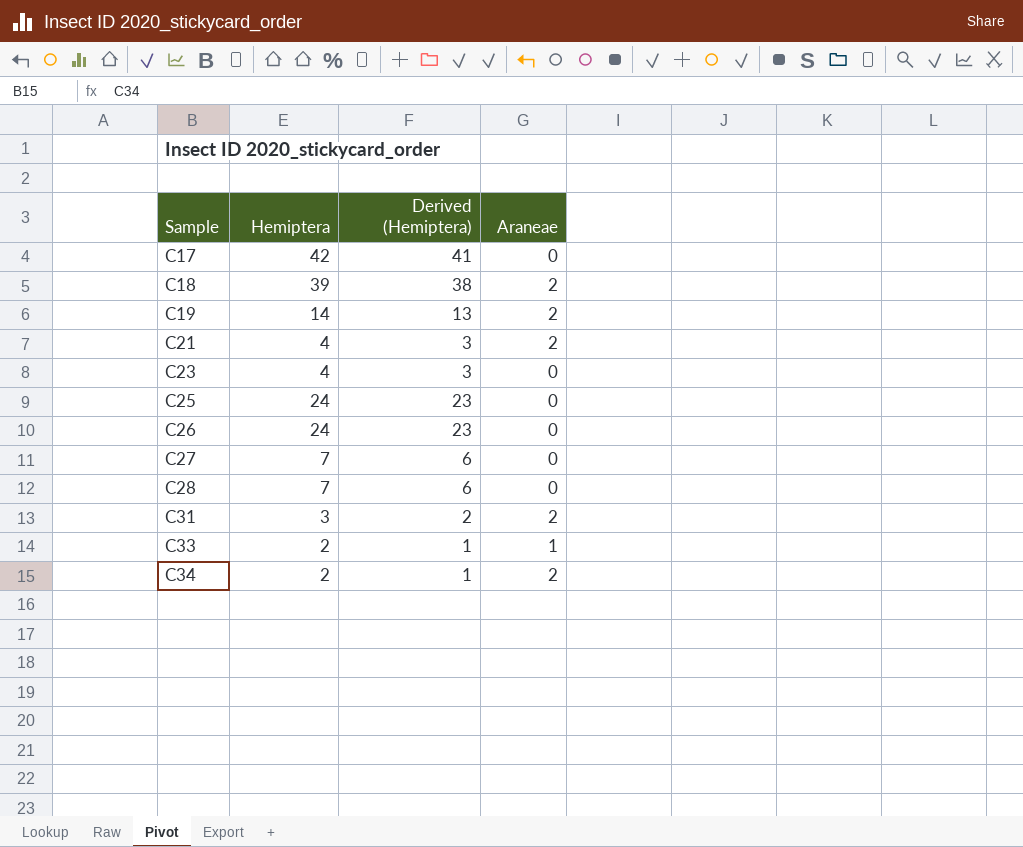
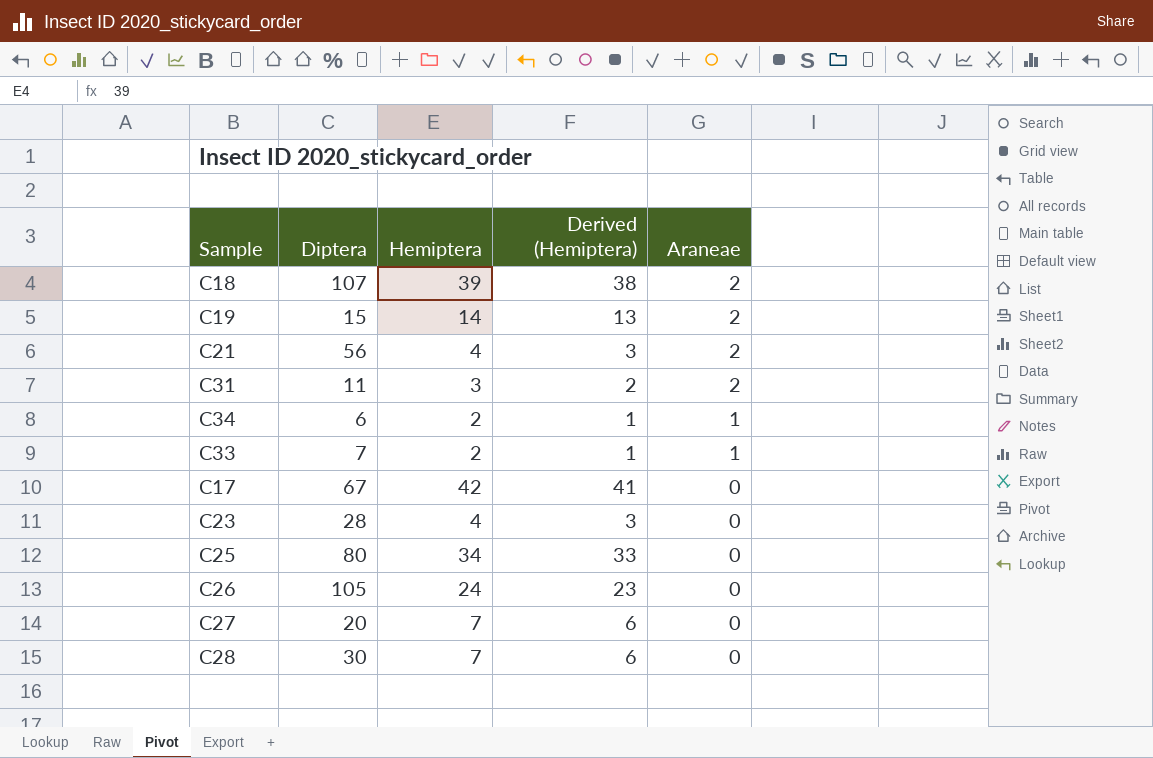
row order: Sample ascending -> Araneae descending
column Diptera | position: none -> 2
C34 | Araneae: 2 -> 1
C25 | Hemiptera: 24 -> 34
C25 | Derived (Hemiptera): 23 -> 33

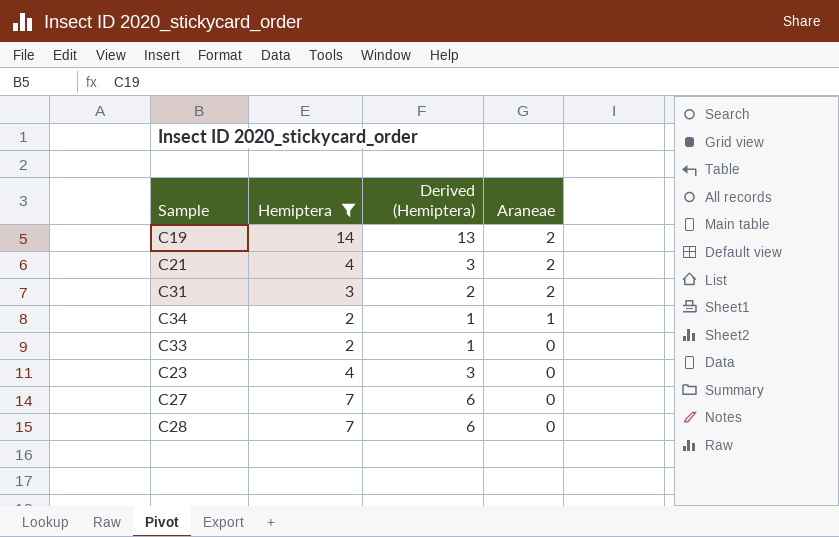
filter: none -> Hemiptera <= 14
column Diptera | position: 2 -> none
C33 | Araneae: 1 -> 0

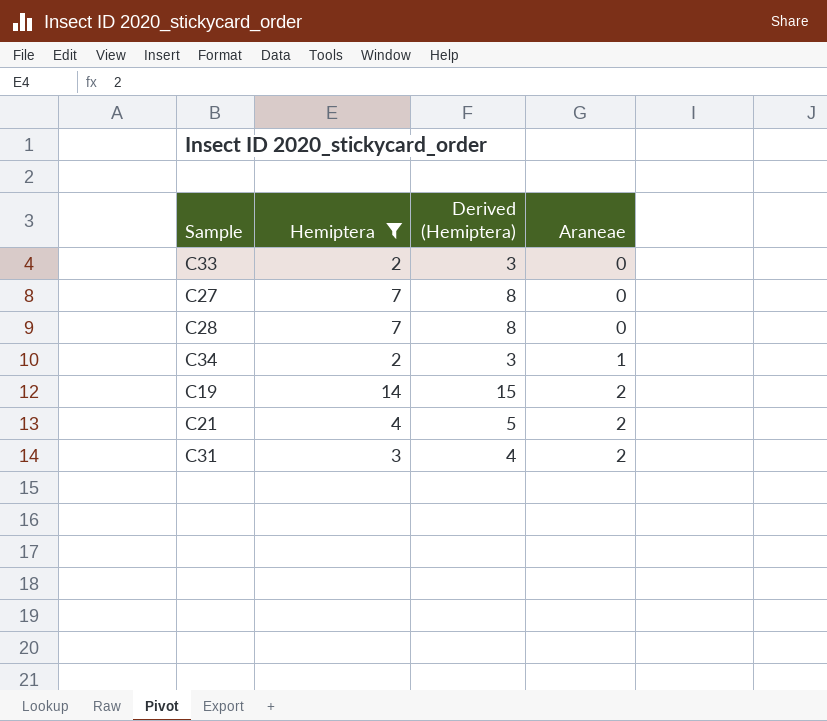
row order: Araneae descending -> Araneae ascending
column Derived (Hemiptera) | formula: [Hemiptera] - 1 -> [Hemiptera] + 1
row C23: 4 | 3 | 0 -> none

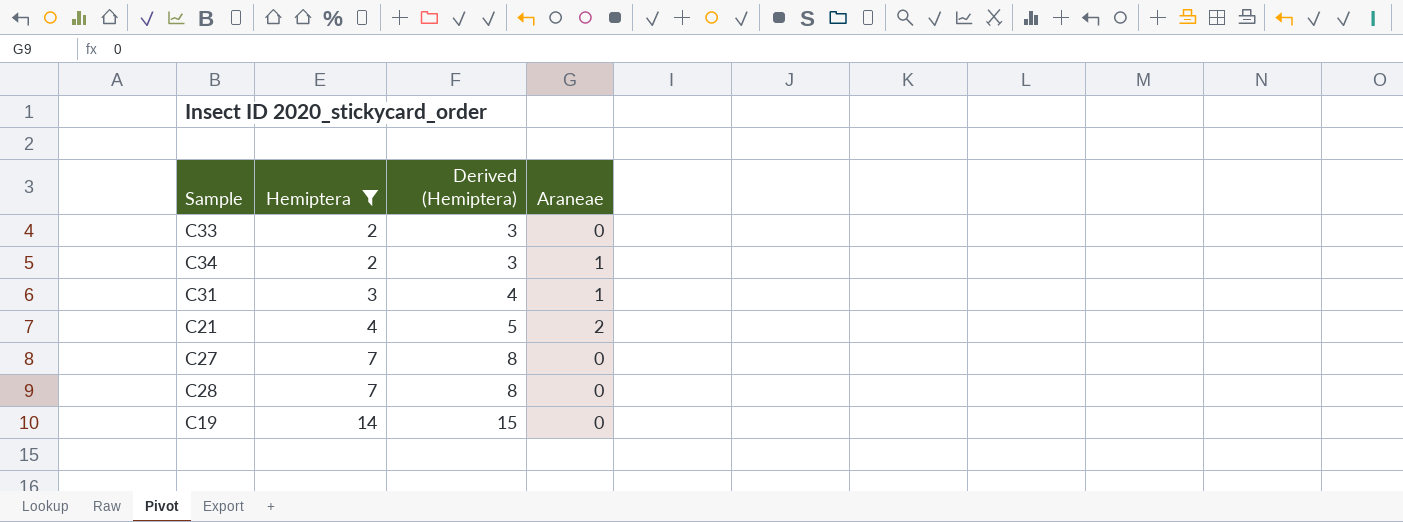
row order: Araneae ascending -> Hemiptera ascending
C31 | Araneae: 2 -> 1
C19 | Araneae: 2 -> 0

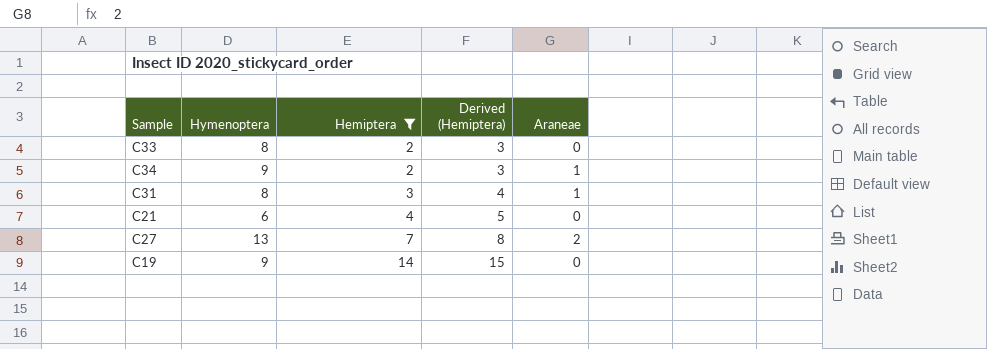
column Hymenoptera | position: none -> 2
row C28: 7 | 8 | 0 -> none
C21 | Araneae: 2 -> 0
C27 | Araneae: 0 -> 2

